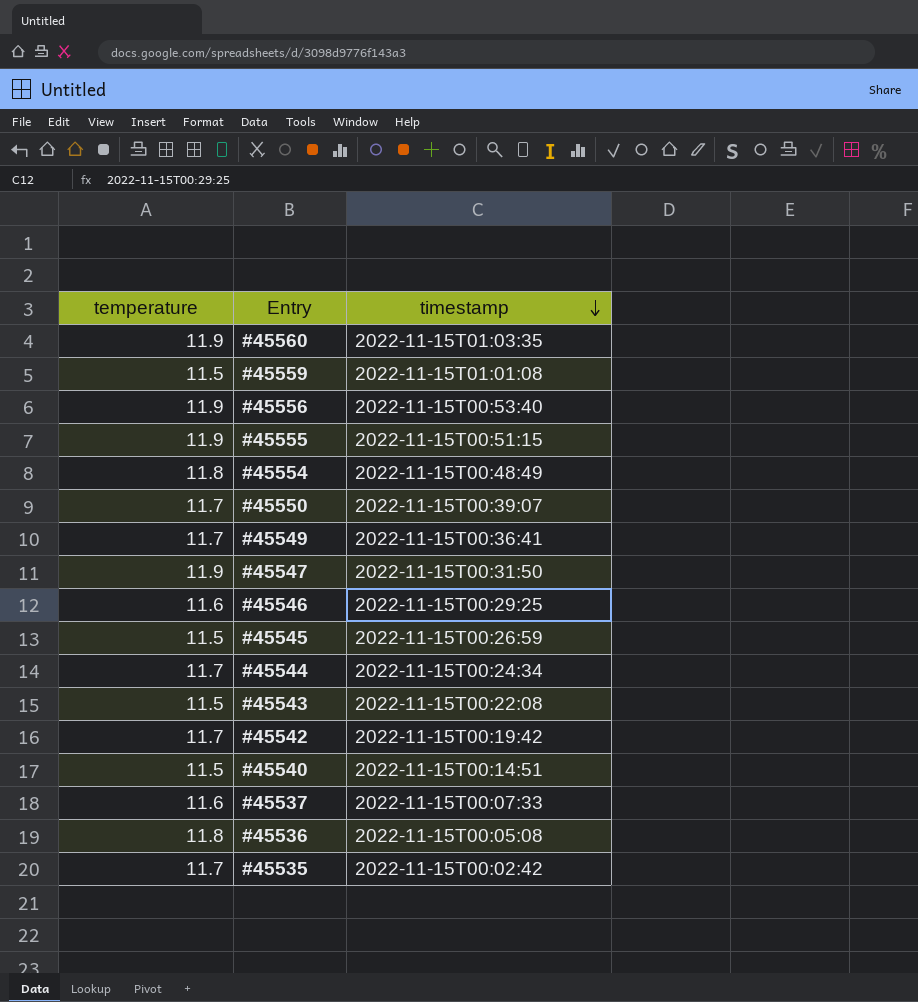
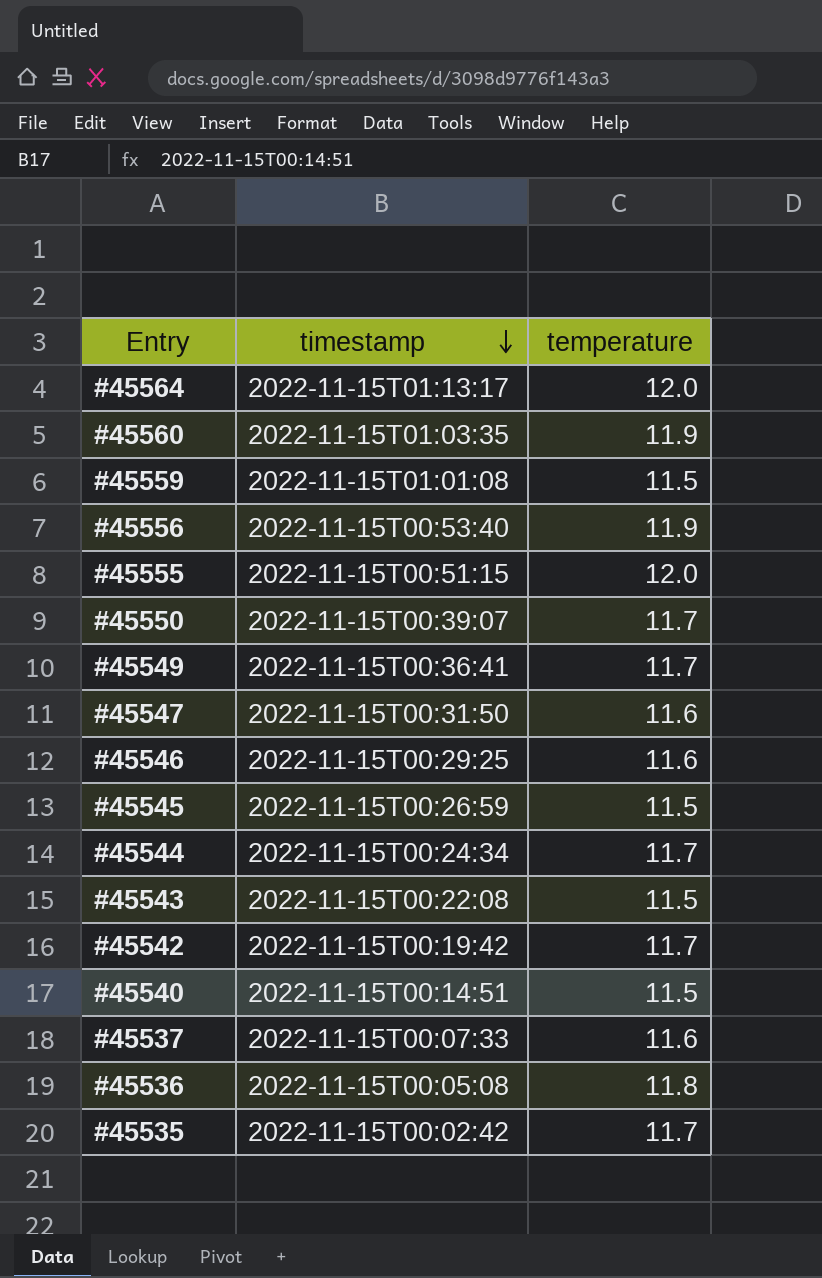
column temperature | position: 1 -> 3
row #45554: 11.8 | 2022-11-15T00:48:49 -> none
row #45564: none -> 2022-11-15T01:13:17 | 12.0
#45555 | temperature: 11.9 -> 12.0
#45547 | temperature: 11.9 -> 11.6

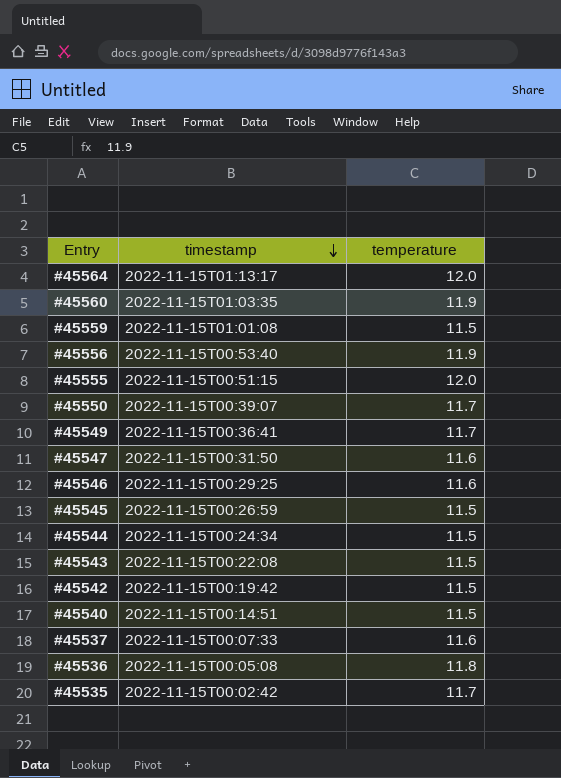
#45544 | temperature: 11.7 -> 11.5
#45542 | temperature: 11.7 -> 11.5

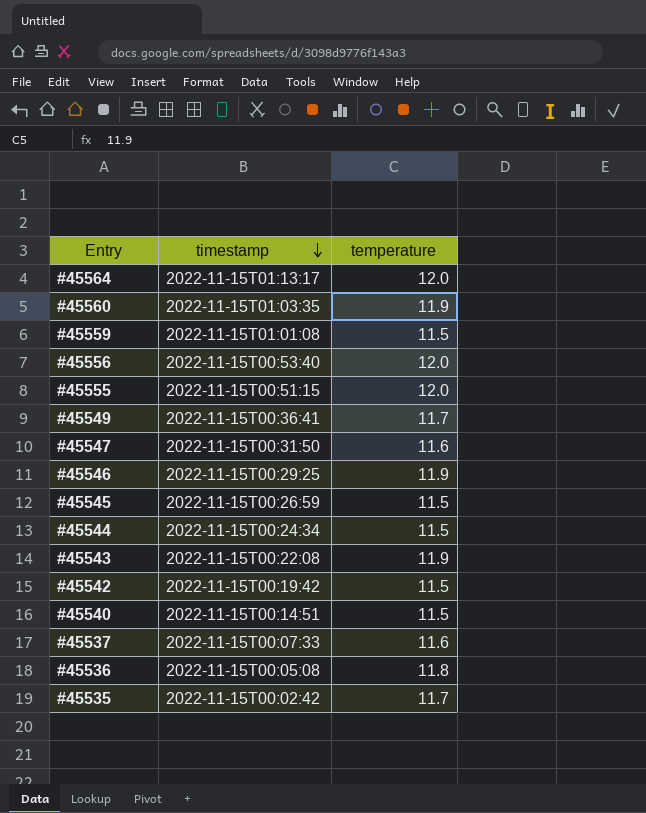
row #45550: 2022-11-15T00:39:07 | 11.7 -> none
#45556 | temperature: 11.9 -> 12.0
#45546 | temperature: 11.6 -> 11.9
#45543 | temperature: 11.5 -> 11.9

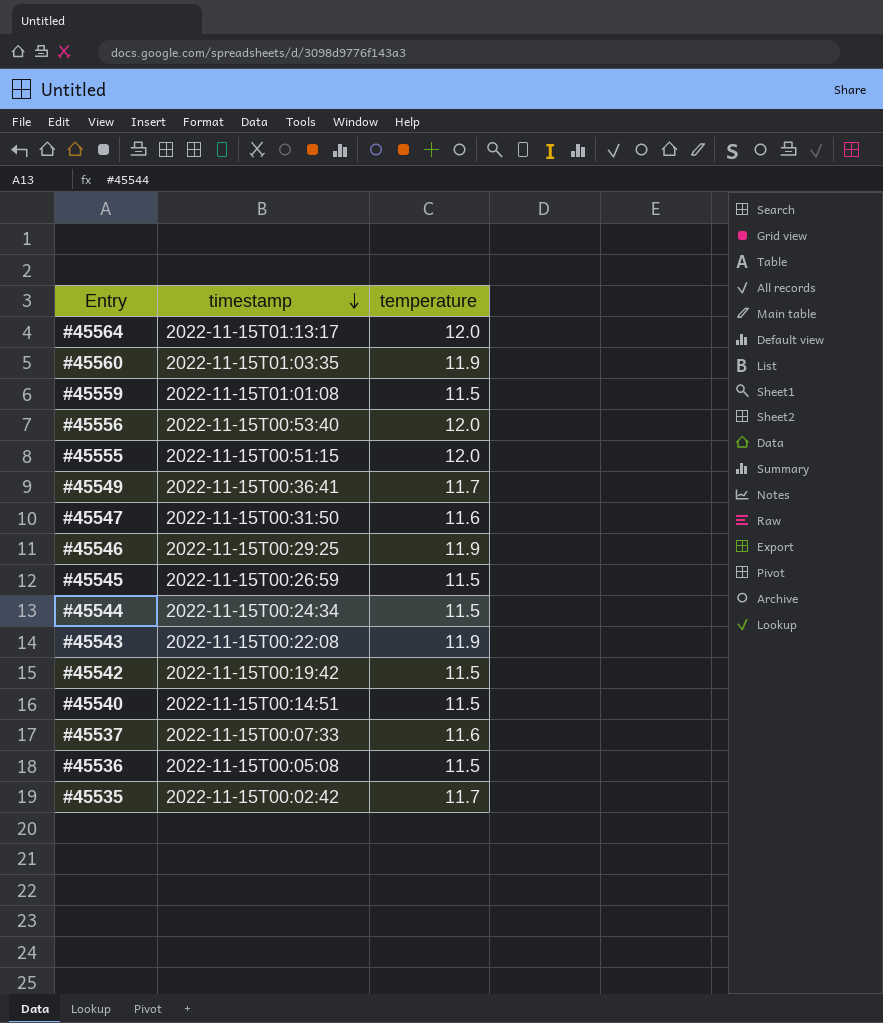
#45536 | temperature: 11.8 -> 11.5

